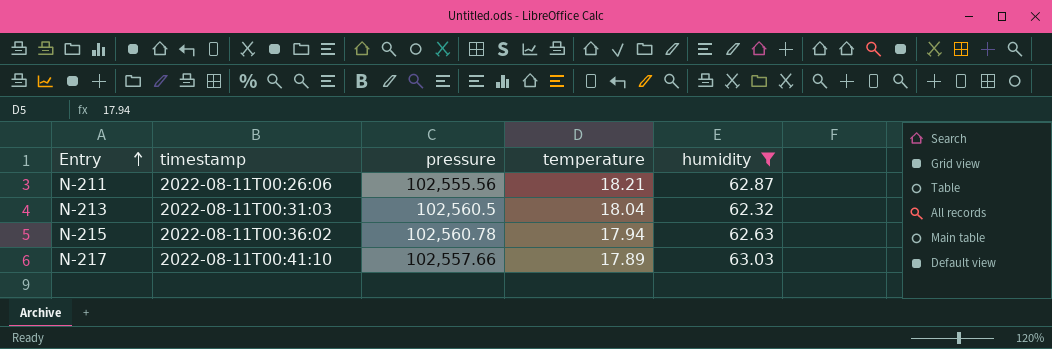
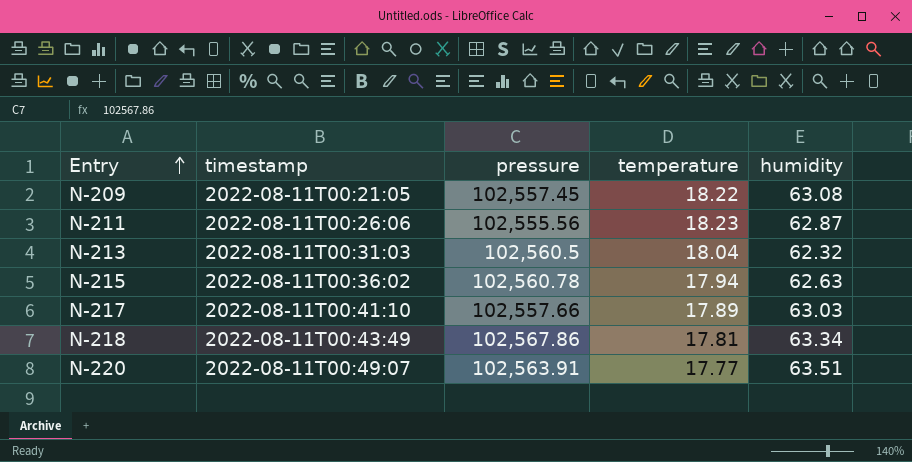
filter: humidity <= 63.03 -> none
N-211 | temperature: 18.21 -> 18.23

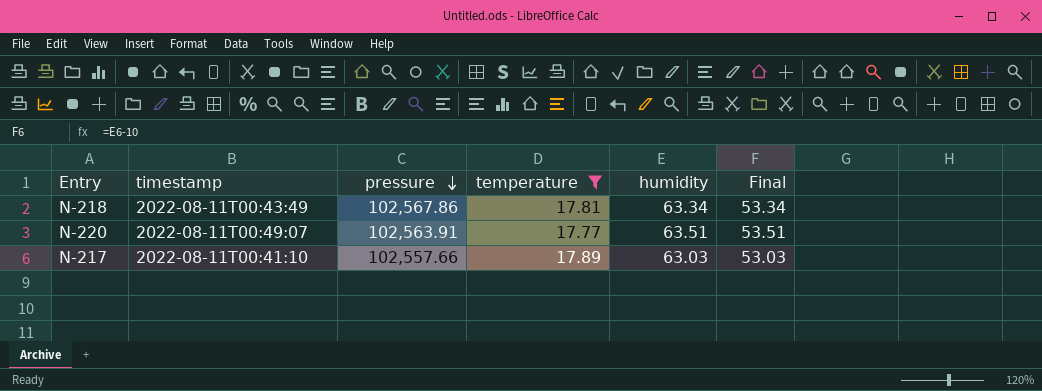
filter: none -> temperature <= 17.89
row order: Entry ascending -> pressure descending
column Final | formula: none -> [humidity] - 10

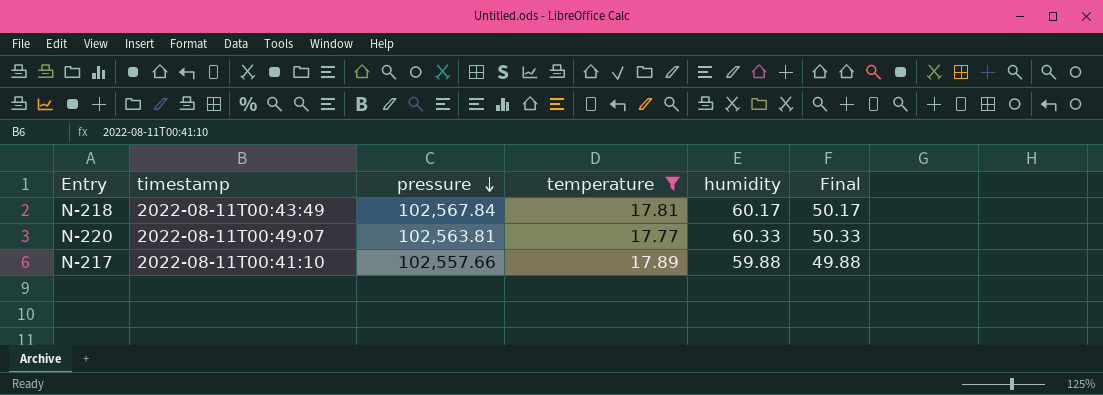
N-218 | pressure: 102,567.86 -> 102,567.84
N-218 | humidity: 63.34 -> 60.17
N-218 | Final: 53.34 -> 50.17
N-220 | pressure: 102,563.91 -> 102,563.81
N-220 | humidity: 63.51 -> 60.33
N-220 | Final: 53.51 -> 50.33
N-217 | humidity: 63.03 -> 59.88
N-217 | Final: 53.03 -> 49.88

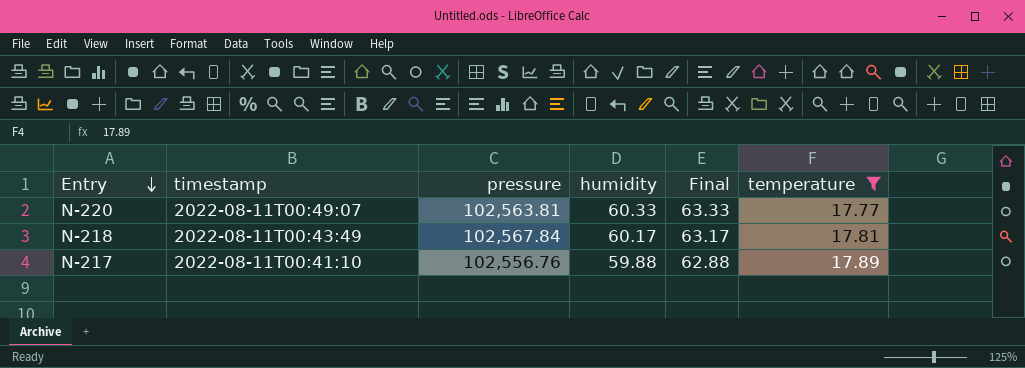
row order: pressure descending -> Entry descending
column Final | formula: [humidity] - 10 -> [humidity] + 3
column temperature | position: 4 -> 6
N-217 | pressure: 102,557.66 -> 102,556.76

